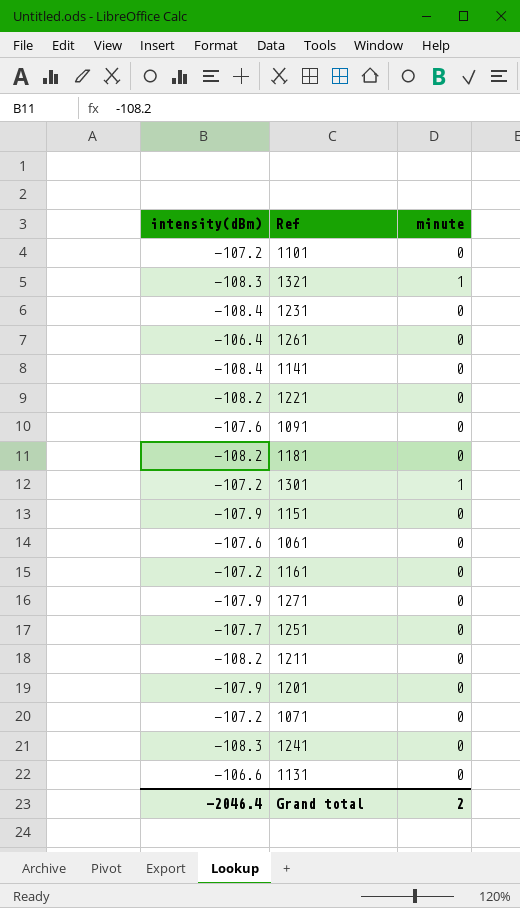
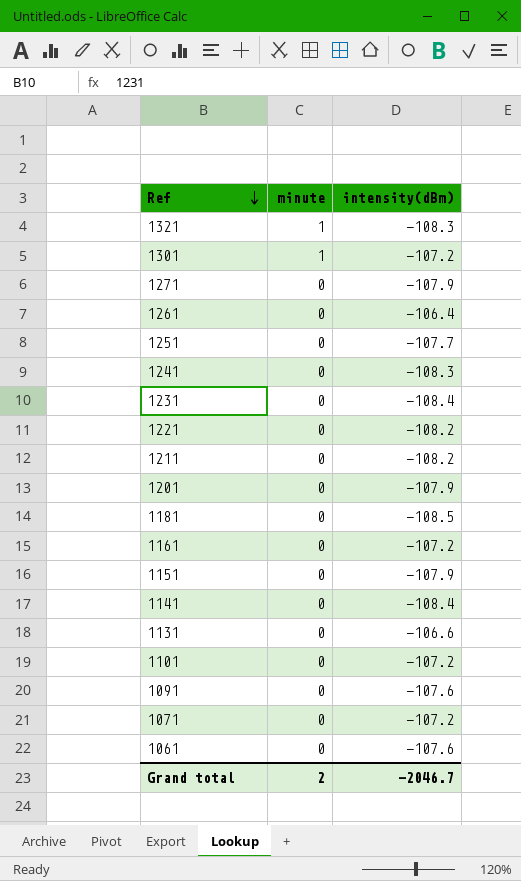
row order: none -> Ref descending
column intensity(dBm) | position: 1 -> 3
1181 | intensity(dBm): -108.2 -> -108.5
Grand total | intensity(dBm): -2046.4 -> -2046.7

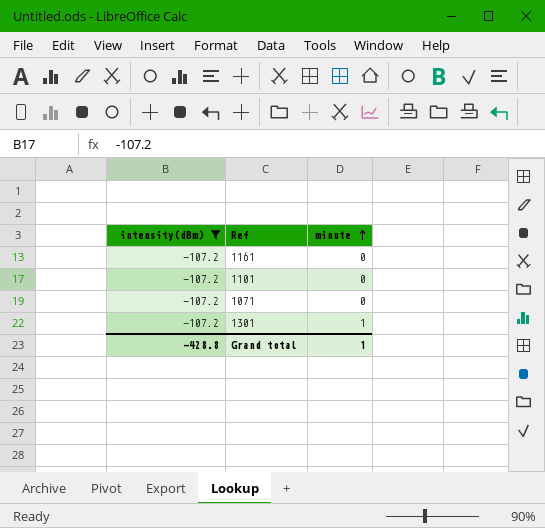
filter: none -> intensity(dBm) = -107.2
row order: Ref descending -> minute ascending
column intensity(dBm) | position: 3 -> 1
Grand total | intensity(dBm): -2046.7 -> -428.8
Grand total | minute: 2 -> 1

